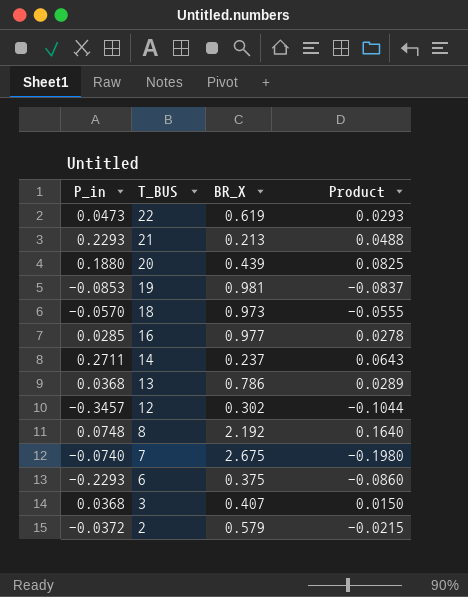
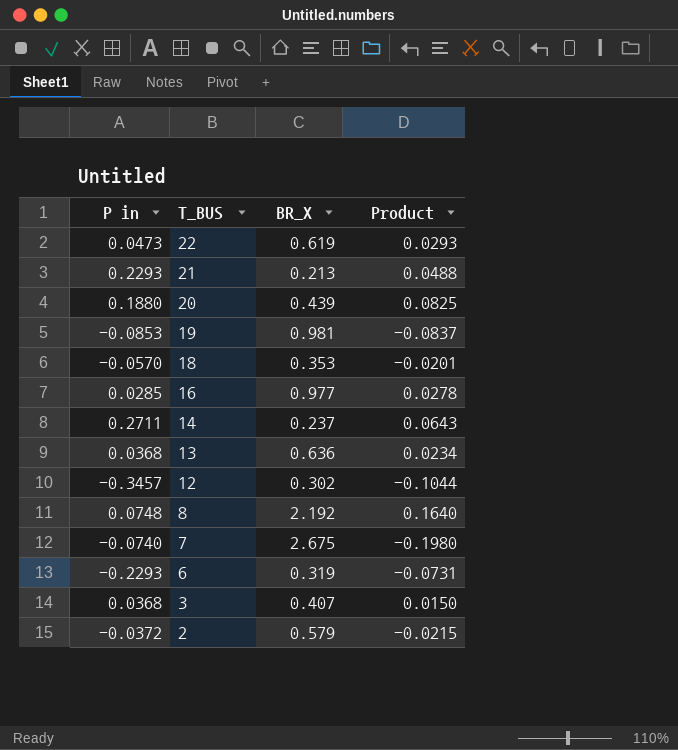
column name: P_in -> P in
18 | BR_X: 0.973 -> 0.353
18 | Product: -0.0555 -> -0.0201
13 | BR_X: 0.786 -> 0.636
13 | Product: 0.0289 -> 0.0234
6 | BR_X: 0.375 -> 0.319
6 | Product: -0.0860 -> -0.0731

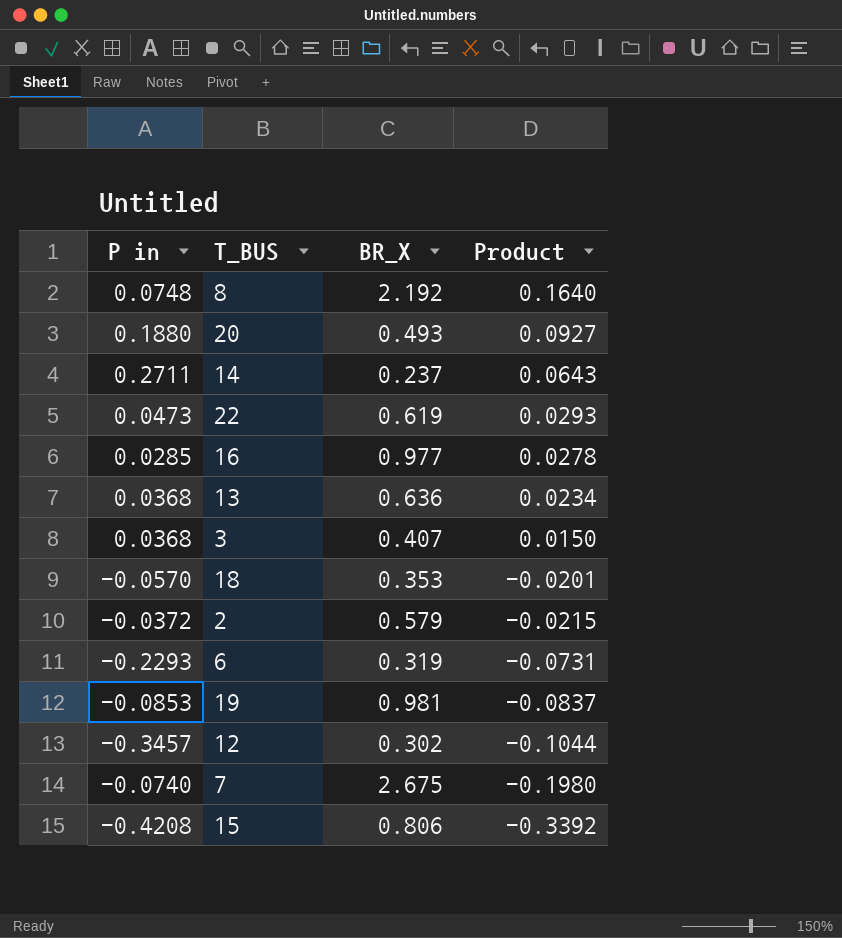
row order: T_BUS descending -> Product descending
row 21: 0.2293 | 0.213 | 0.0488 -> none
20 | BR_X: 0.439 -> 0.493
20 | Product: 0.0825 -> 0.0927
row 15: none -> -0.4208 | 0.806 | -0.3392

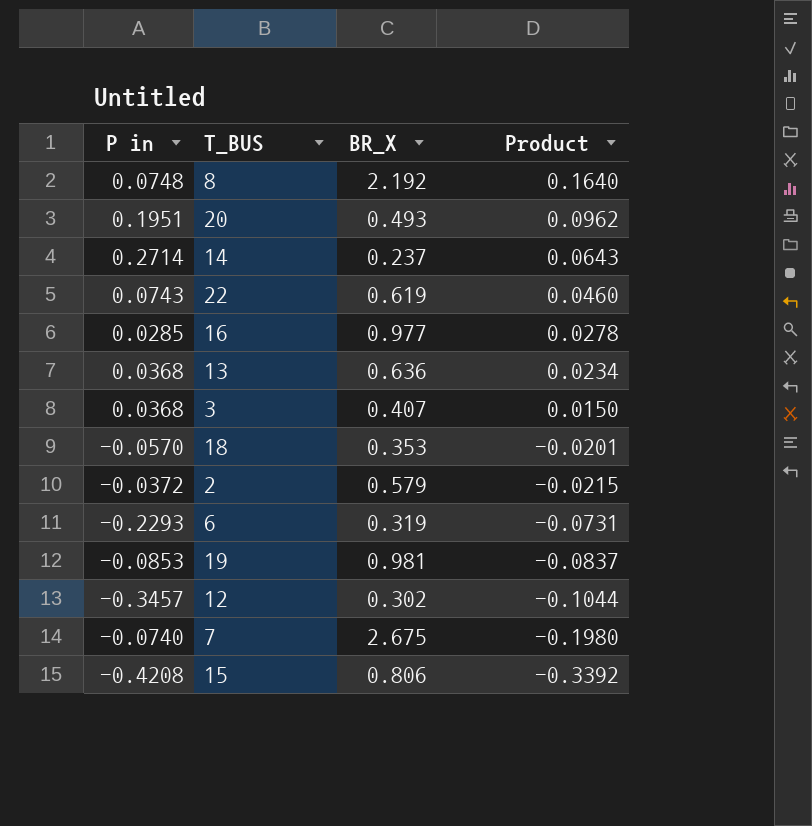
20 | P in: 0.1880 -> 0.1951
20 | Product: 0.0927 -> 0.0962
14 | P in: 0.2711 -> 0.2714
22 | P in: 0.0473 -> 0.0743
22 | Product: 0.0293 -> 0.0460

